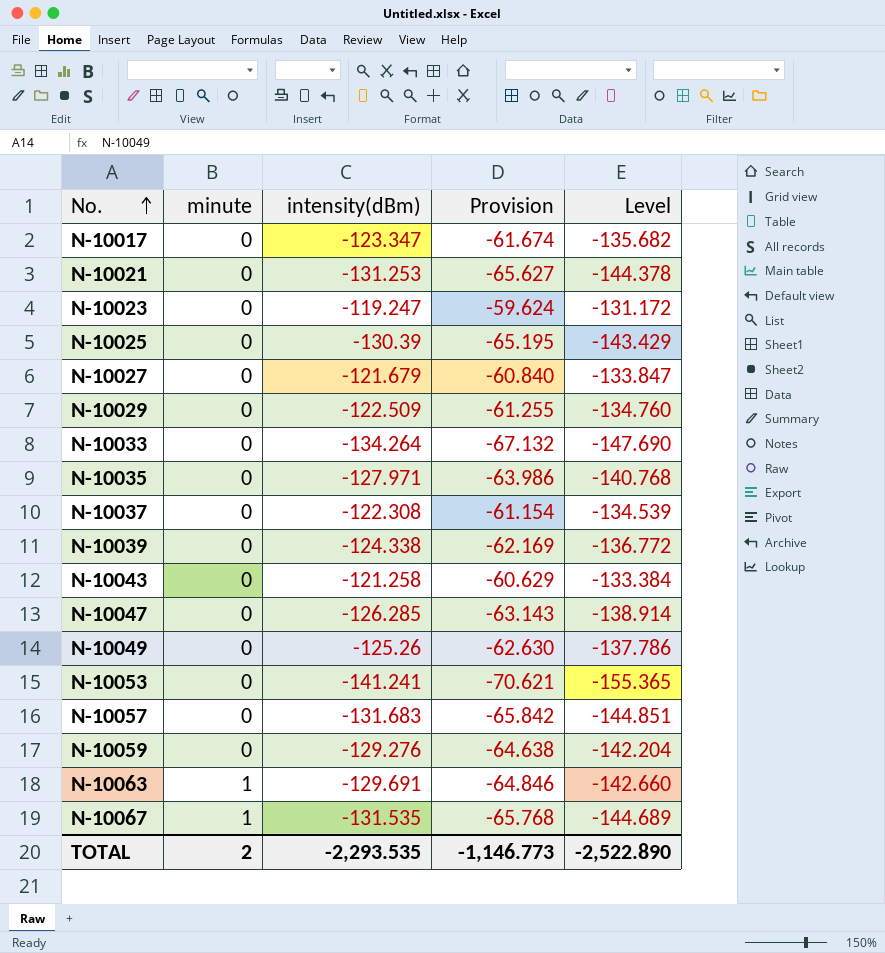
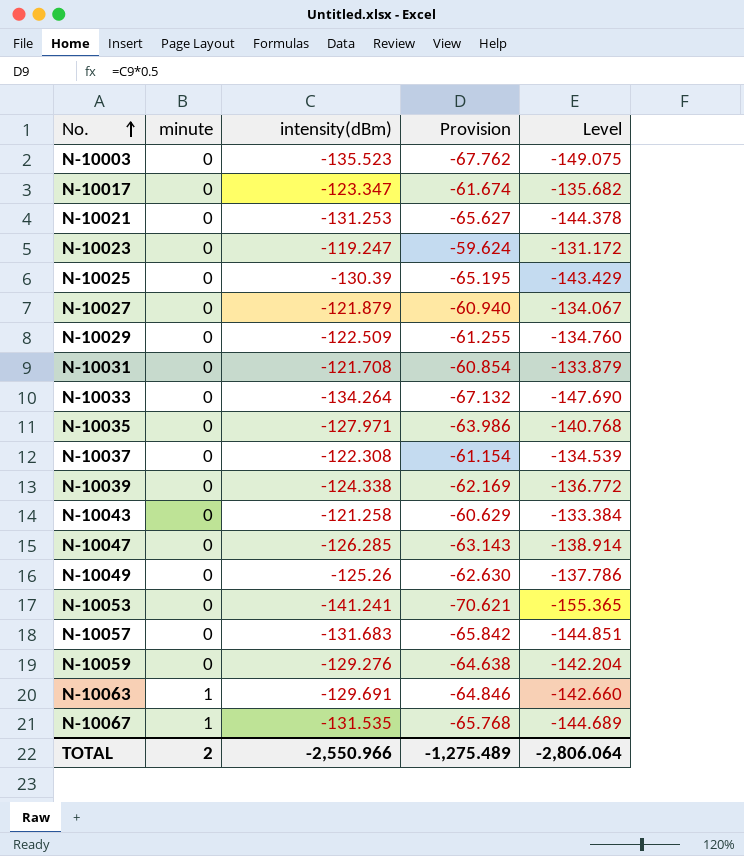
row N-10003: none -> 0 | -135.523 | -67.762 | -149.075
N-10027 | intensity(dBm): -121.679 -> -121.879
N-10027 | Provision: -60.840 -> -60.940
N-10027 | Level: -133.847 -> -134.067
row N-10031: none -> 0 | -121.708 | -60.854 | -133.879
TOTAL | intensity(dBm): -2,293.535 -> -2,550.966
TOTAL | Provision: -1,146.773 -> -1,275.489
TOTAL | Level: -2,522.890 -> -2,806.064

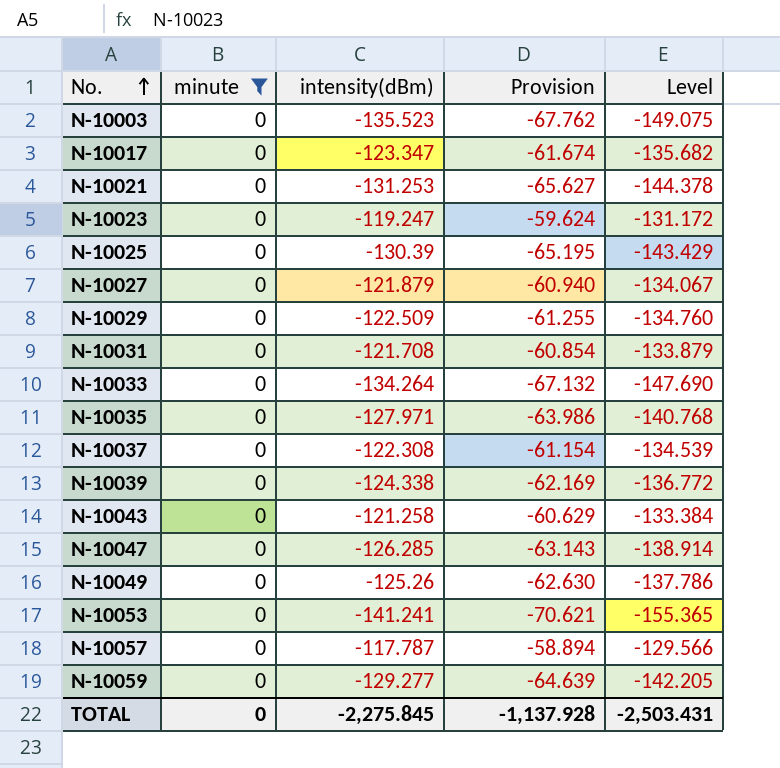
filter: none -> minute = 0
N-10057 | intensity(dBm): -131.683 -> -117.787
N-10057 | Provision: -65.842 -> -58.894
N-10057 | Level: -144.851 -> -129.566
N-10059 | intensity(dBm): -129.276 -> -129.277
N-10059 | Provision: -64.638 -> -64.639
N-10059 | Level: -142.204 -> -142.205
TOTAL | minute: 2 -> 0
TOTAL | intensity(dBm): -2,550.966 -> -2,275.845
TOTAL | Provision: -1,275.489 -> -1,137.928
TOTAL | Level: -2,806.064 -> -2,503.431

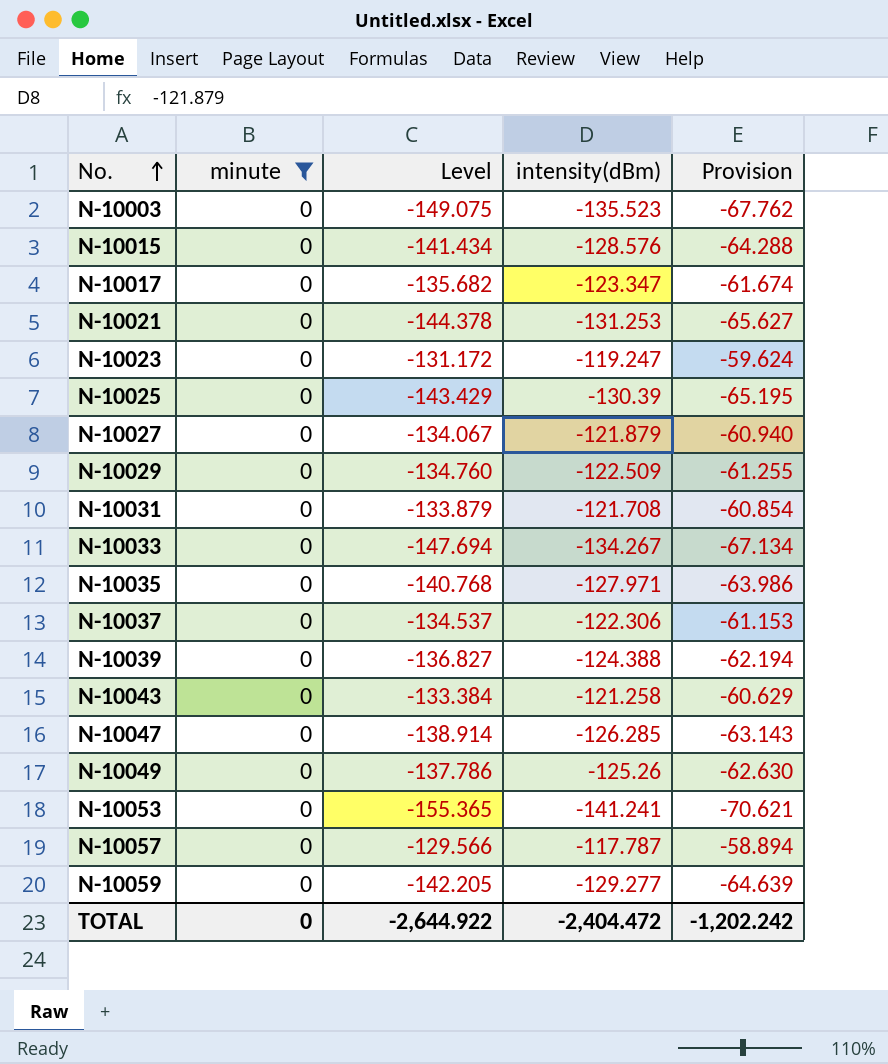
column Level | position: 5 -> 3
row N-10015: none -> 0 | -141.434 | -128.576 | -64.288
N-10033 | Level: -147.690 -> -147.694
N-10033 | intensity(dBm): -134.264 -> -134.267
N-10033 | Provision: -67.132 -> -67.134
N-10037 | Level: -134.539 -> -134.537
N-10037 | intensity(dBm): -122.308 -> -122.306
N-10037 | Provision: -61.154 -> -61.153
N-10039 | Level: -136.772 -> -136.827
N-10039 | intensity(dBm): -124.338 -> -124.388
N-10039 | Provision: -62.169 -> -62.194
TOTAL | Level: -2,503.431 -> -2,644.922
TOTAL | intensity(dBm): -2,275.845 -> -2,404.472
TOTAL | Provision: -1,137.928 -> -1,202.242

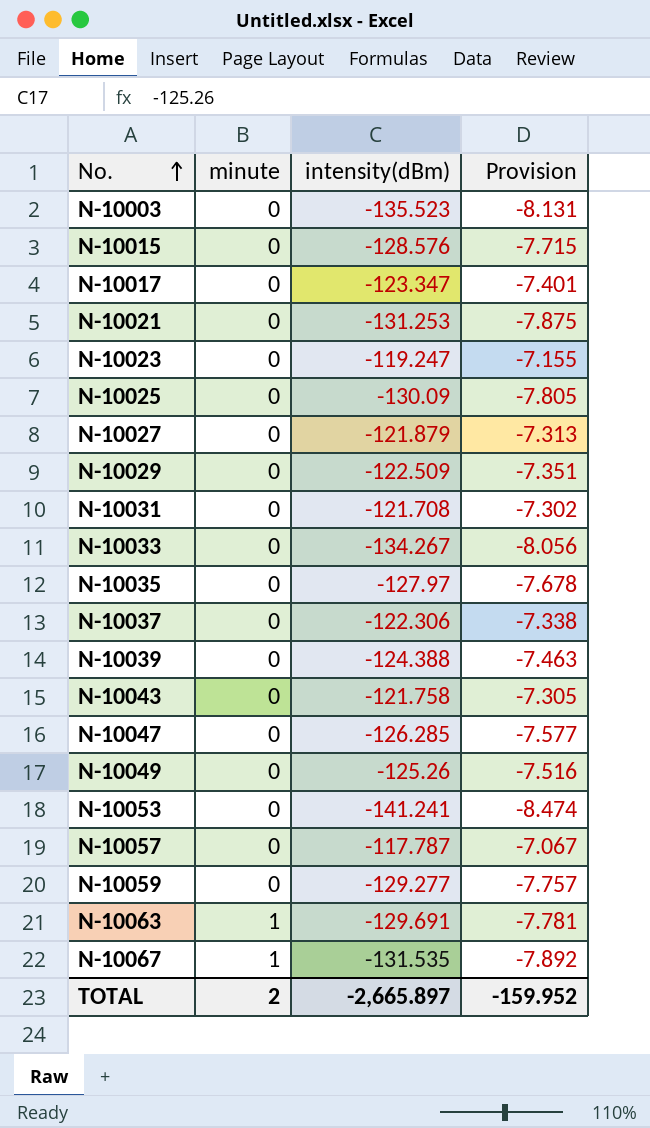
filter: minute = 0 -> none
column Level | formula: [intensity(dBm)] * 1.1 -> none
column Provision | formula: [intensity(dBm)] * 0.5 -> [intensity(dBm)] * 0.06
N-10025 | intensity(dBm): -130.39 -> -130.09
N-10035 | intensity(dBm): -127.971 -> -127.97
N-10043 | intensity(dBm): -121.258 -> -121.758
TOTAL | minute: 0 -> 2
TOTAL | intensity(dBm): -2,404.472 -> -2,665.897
TOTAL | Provision: -1,202.242 -> -159.952

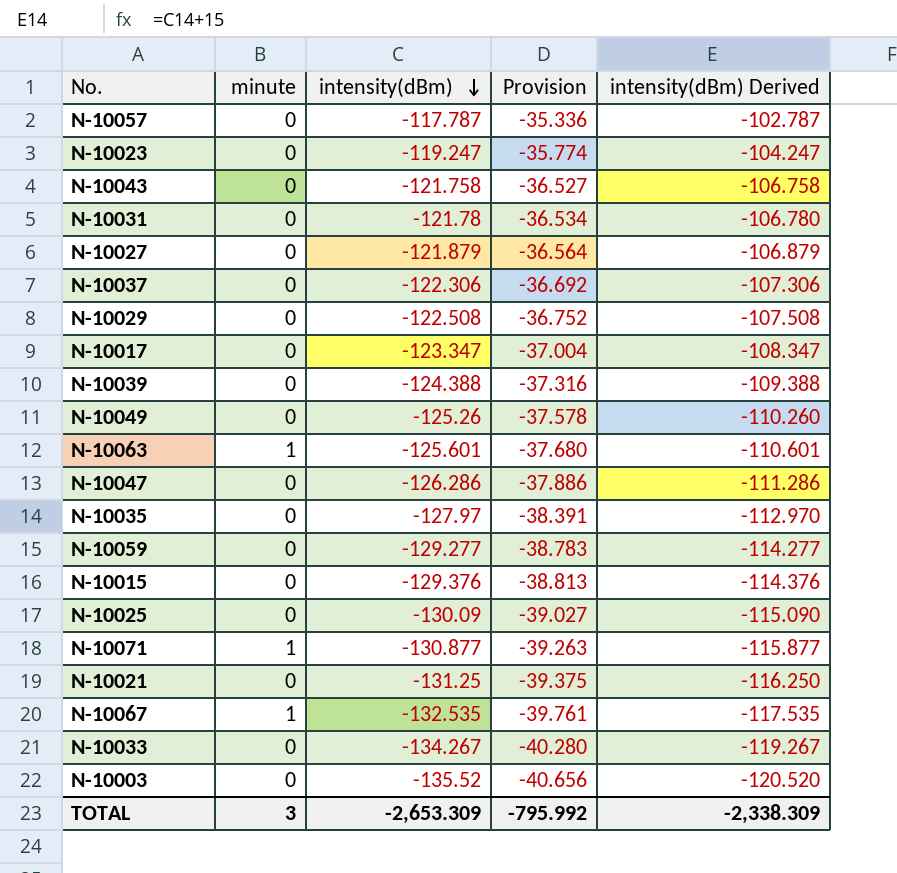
row order: No. ascending -> intensity(dBm) descending
column Provision | formula: [intensity(dBm)] * 0.06 -> [intensity(dBm)] * 0.3
column intensity(dBm) Derived | formula: none -> [intensity(dBm)] + 15
row N-10053: 0 | -141.241 | -8.474 -> none
N-10031 | intensity(dBm): -121.708 -> -121.78
N-10029 | intensity(dBm): -122.509 -> -122.508
N-10063 | intensity(dBm): -129.691 -> -125.601
N-10047 | intensity(dBm): -126.285 -> -126.286
N-10015 | intensity(dBm): -128.576 -> -129.376
row N-10071: none -> 1 | -130.877 | -39.263 | -115.877
N-10021 | intensity(dBm): -131.253 -> -131.25
N-10067 | intensity(dBm): -131.535 -> -132.535
N-10003 | intensity(dBm): -135.523 -> -135.52
TOTAL | minute: 2 -> 3
TOTAL | intensity(dBm): -2,665.897 -> -2,653.309
TOTAL | Provision: -159.952 -> -795.992

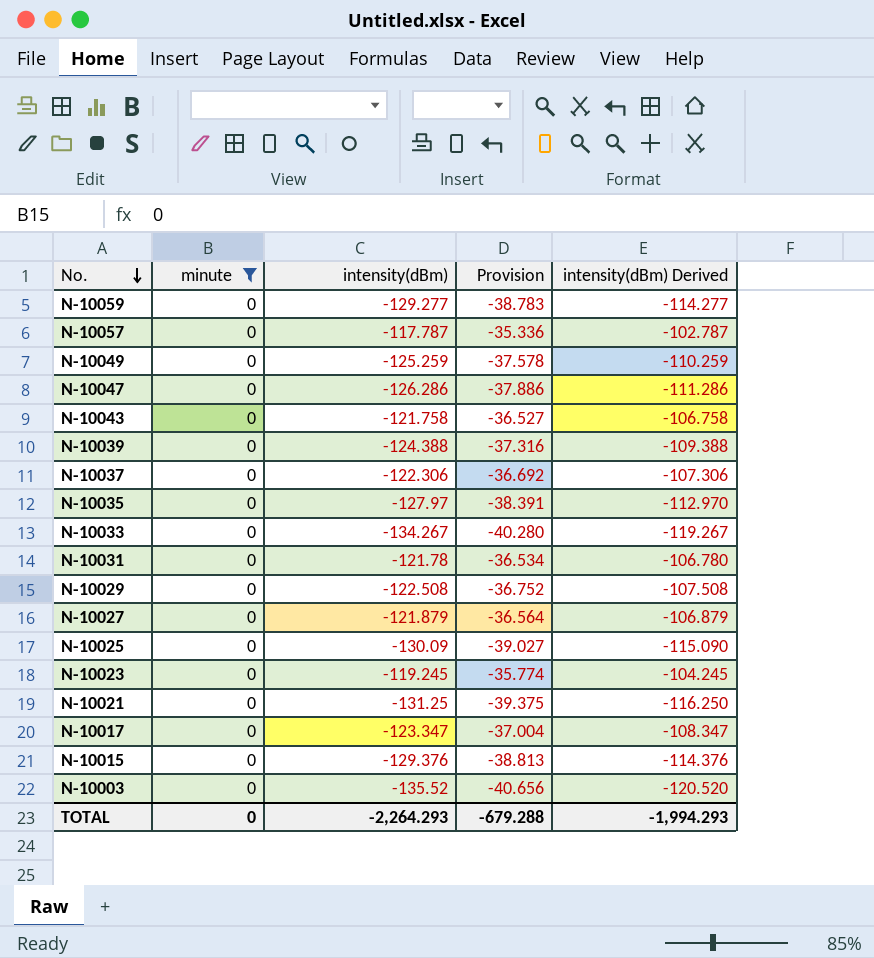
filter: none -> minute = 0
row order: intensity(dBm) descending -> No. descending
N-10049 | intensity(dBm): -125.26 -> -125.259
N-10049 | intensity(dBm) Derived: -110.260 -> -110.259
N-10023 | intensity(dBm): -119.247 -> -119.245
N-10023 | intensity(dBm) Derived: -104.247 -> -104.245
TOTAL | minute: 3 -> 0
TOTAL | intensity(dBm): -2,653.309 -> -2,264.293
TOTAL | Provision: -795.992 -> -679.288
TOTAL | intensity(dBm) Derived: -2,338.309 -> -1,994.293

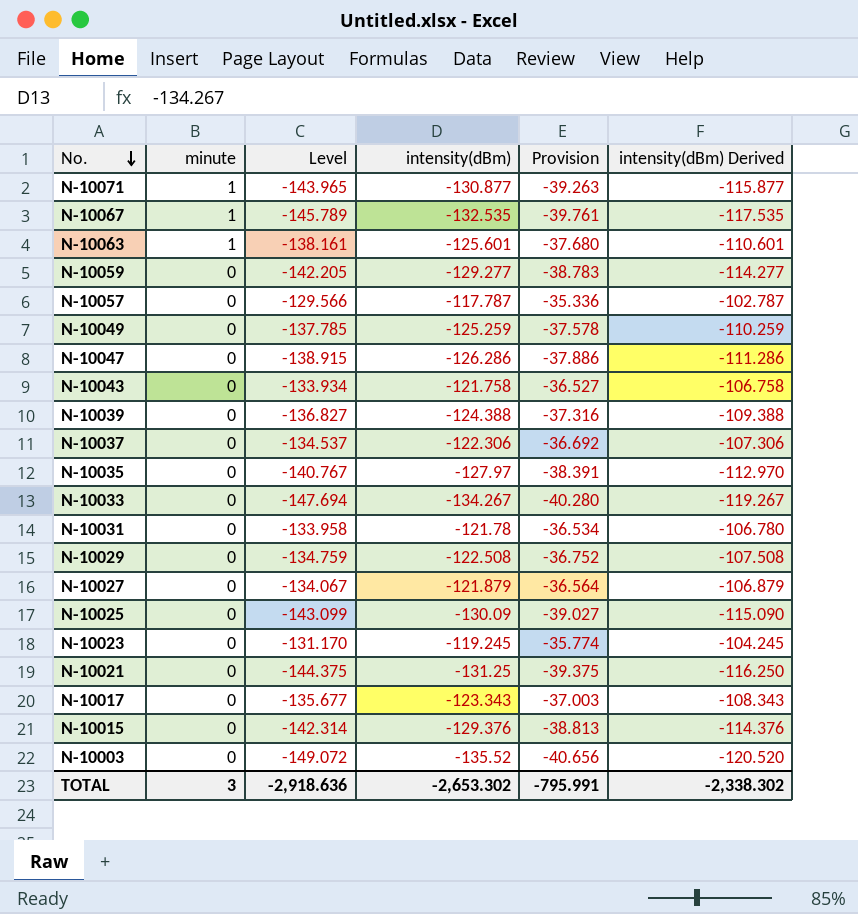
filter: minute = 0 -> none
column Level | formula: none -> [intensity(dBm)] * 1.1
N-10017 | intensity(dBm): -123.347 -> -123.343
N-10017 | Provision: -37.004 -> -37.003
N-10017 | intensity(dBm) Derived: -108.347 -> -108.343
TOTAL | minute: 0 -> 3
TOTAL | intensity(dBm): -2,264.293 -> -2,653.302
TOTAL | Provision: -679.288 -> -795.991
TOTAL | intensity(dBm) Derived: -1,994.293 -> -2,338.302

